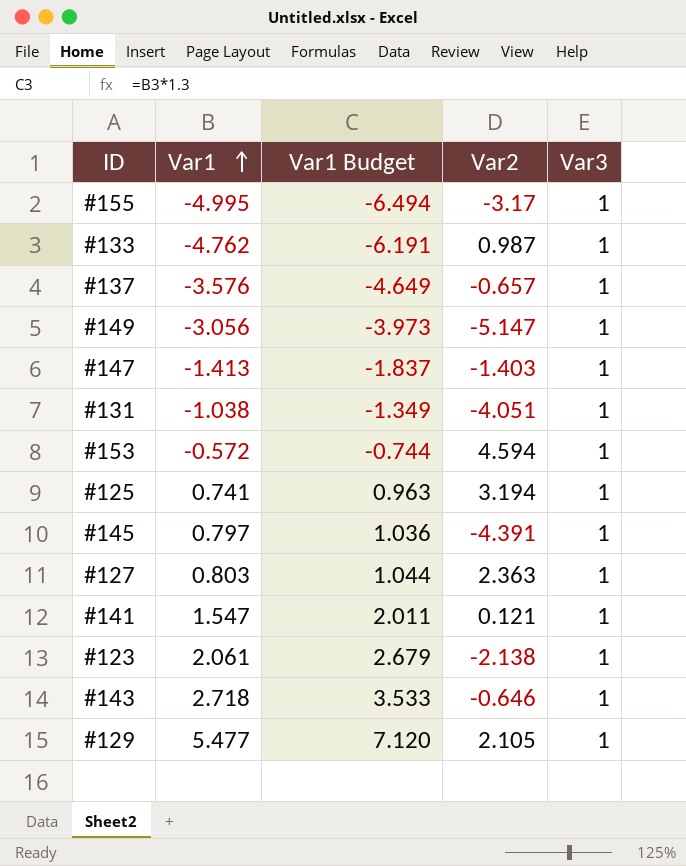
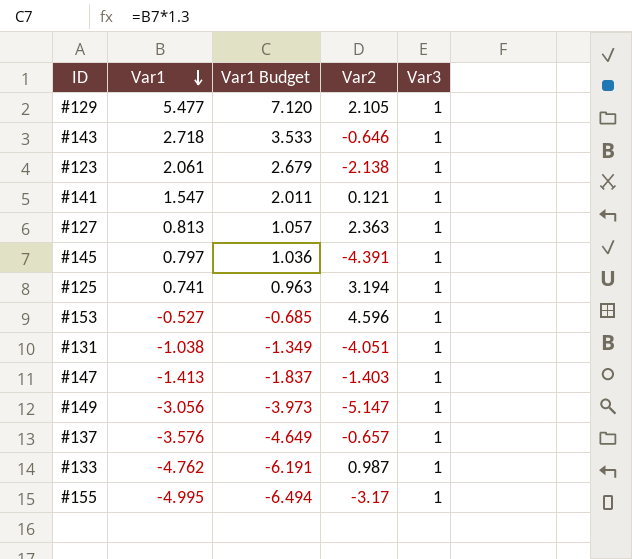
row order: Var1 ascending -> Var1 descending
#127 | Var1: 0.803 -> 0.813
#127 | Var1 Budget: 1.044 -> 1.057
#153 | Var1: -0.572 -> -0.527
#153 | Var1 Budget: -0.744 -> -0.685
#153 | Var2: 4.594 -> 4.596

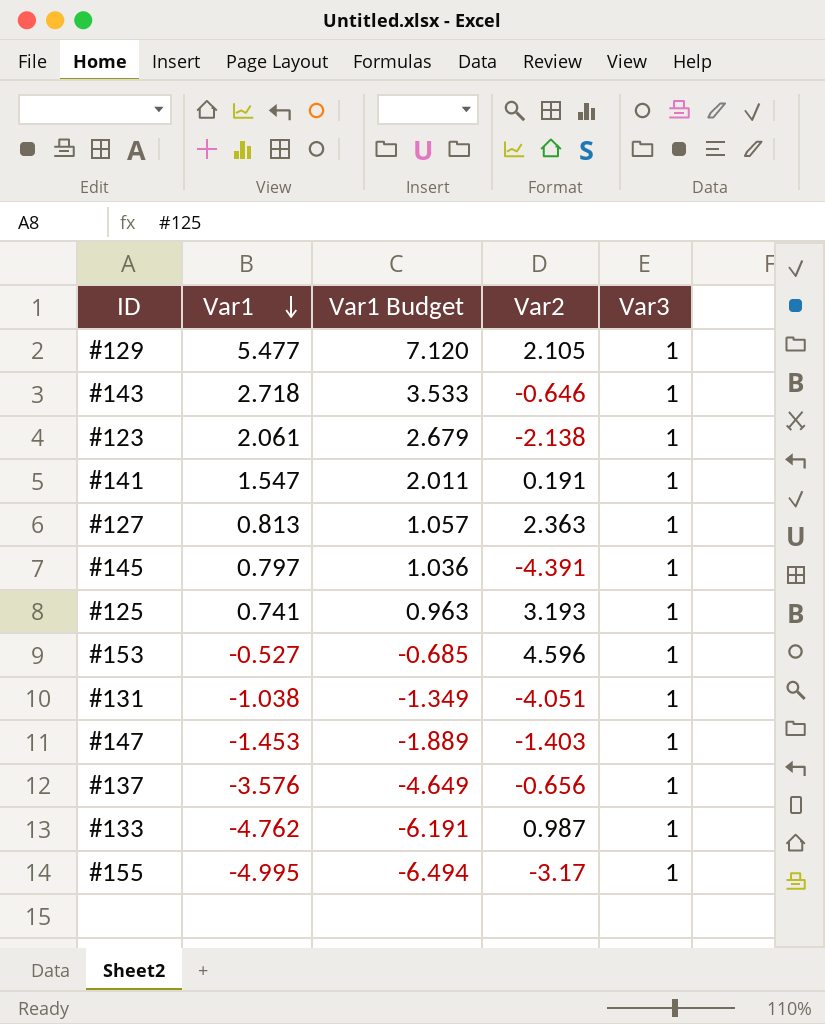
row #149: -3.056 | -3.973 | -5.147 | 1 -> none
#141 | Var2: 0.121 -> 0.191
#125 | Var2: 3.194 -> 3.193
#147 | Var1: -1.413 -> -1.453
#147 | Var1 Budget: -1.837 -> -1.889
#137 | Var2: -0.657 -> -0.656

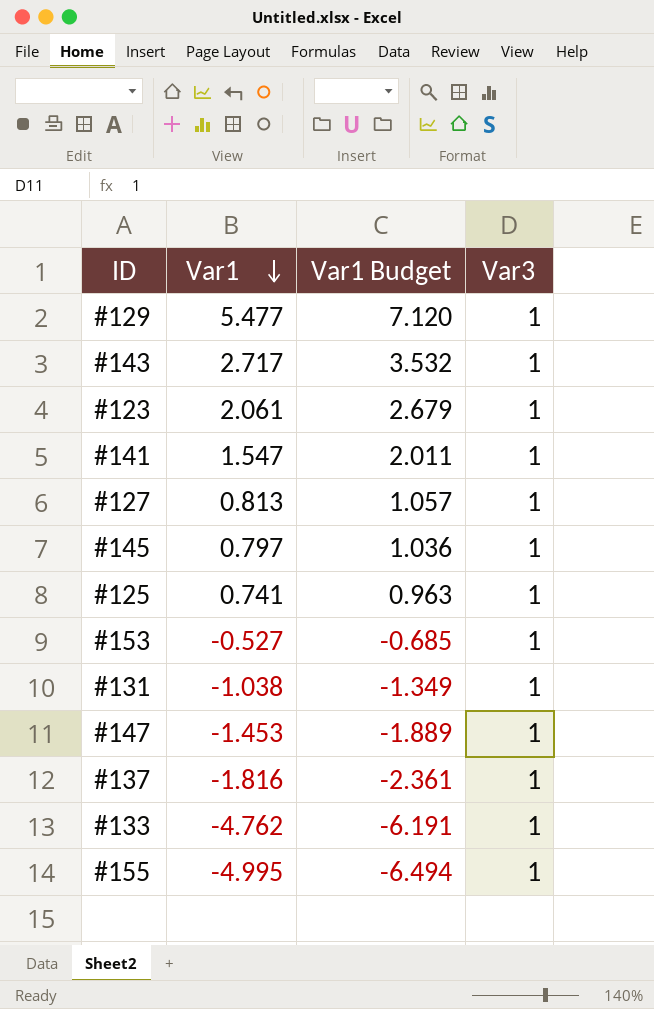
column Var2 | position: 4 -> none
#143 | Var1: 2.718 -> 2.717
#143 | Var1 Budget: 3.533 -> 3.532
#137 | Var1: -3.576 -> -1.816
#137 | Var1 Budget: -4.649 -> -2.361

